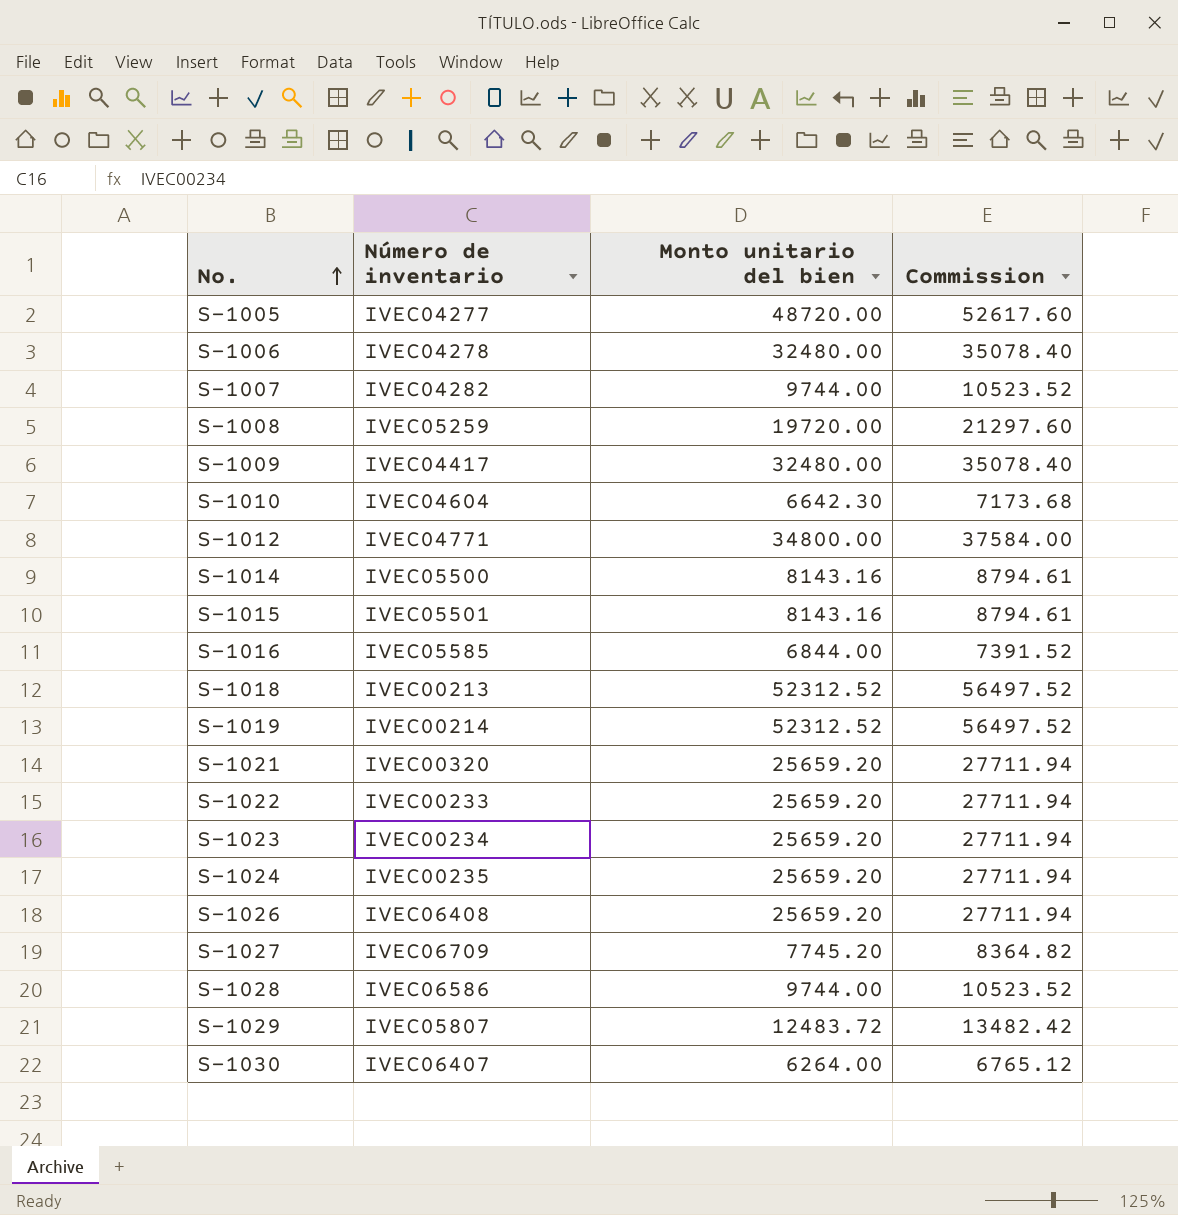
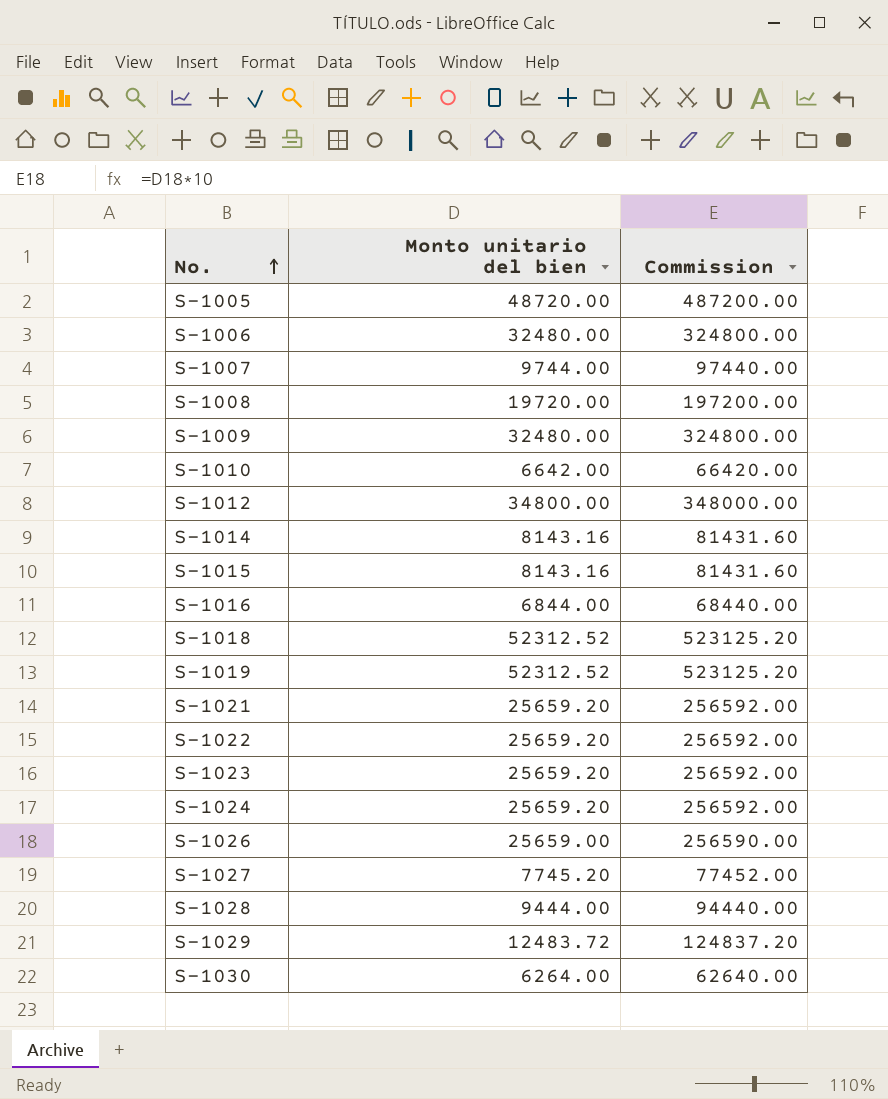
column Número de inventario | position: 2 -> none
column Commission | formula: [Monto unitario del bien] * 1.08 -> [Monto unitario del bien] * 10
S-1010 | Monto unitario del bien: 6642.30 -> 6642.00
S-1026 | Monto unitario del bien: 25659.20 -> 25659.00
S-1028 | Monto unitario del bien: 9744.00 -> 9444.00

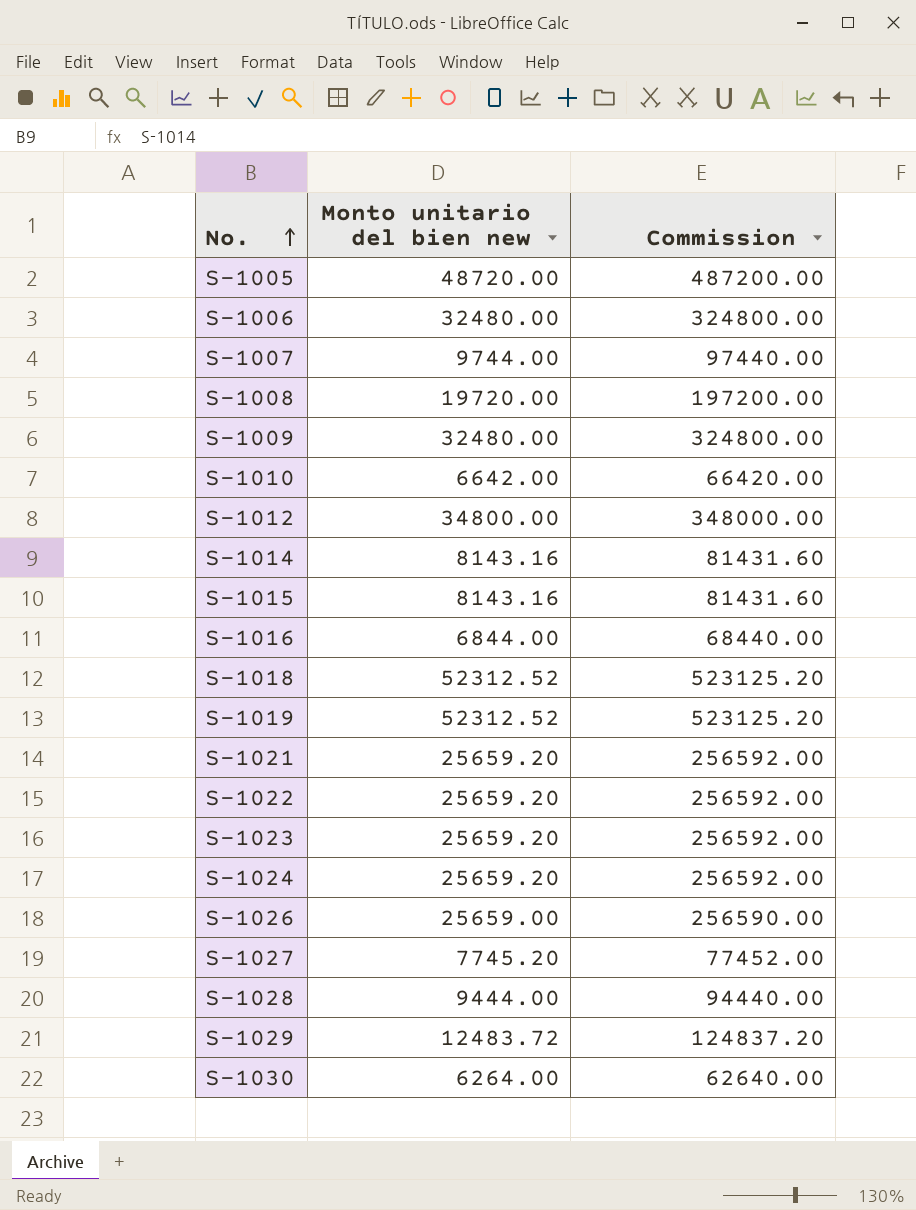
column name: Monto unitario del bien -> Monto unitario del bien new

